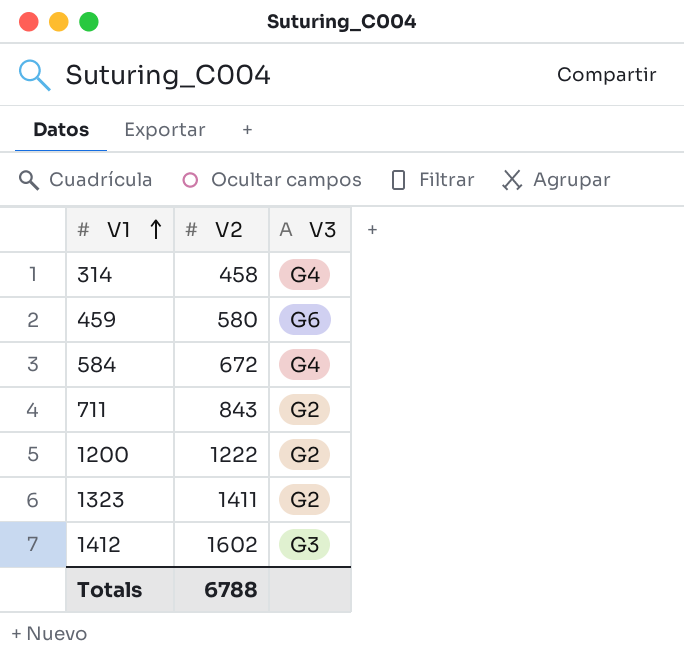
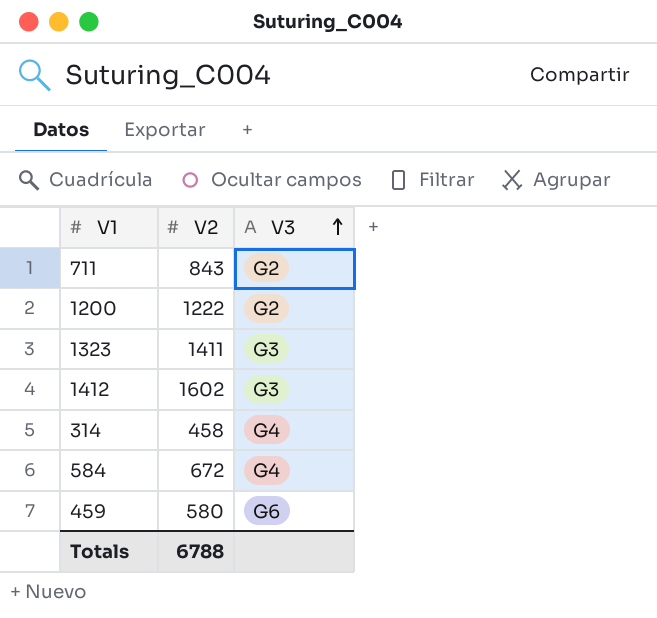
row order: V1 ascending -> V3 ascending
1323 | V3: G2 -> G3

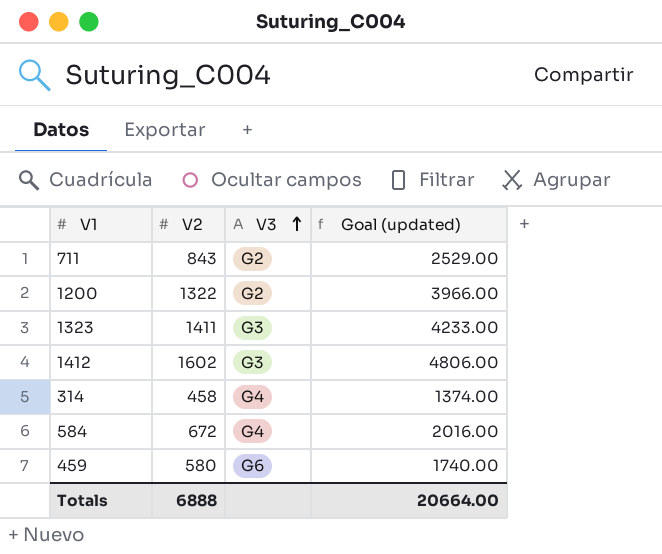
column Goal (updated) | formula: none -> [V2] * 3
1200 | V2: 1222 -> 1322
Totals | V2: 6788 -> 6888

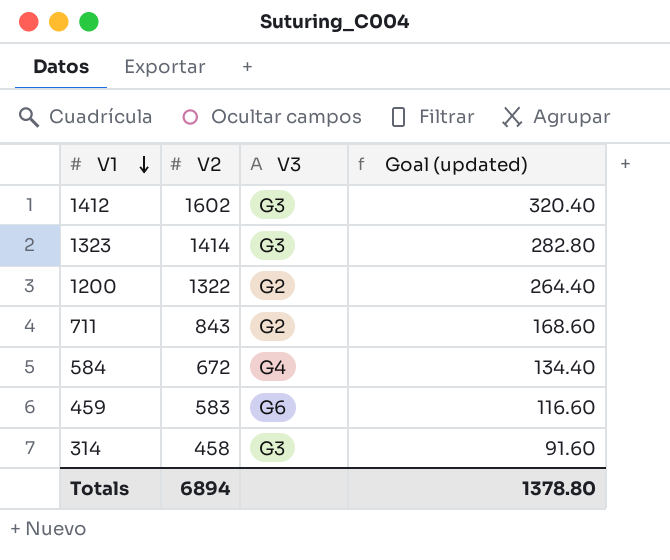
row order: V3 ascending -> V1 descending
column Goal (updated) | formula: [V2] * 3 -> [V2] * 0.2
1323 | V2: 1411 -> 1414
459 | V2: 580 -> 583
314 | V3: G4 -> G3
Totals | V2: 6888 -> 6894
Totals | Goal (updated): 20664.00 -> 1378.80

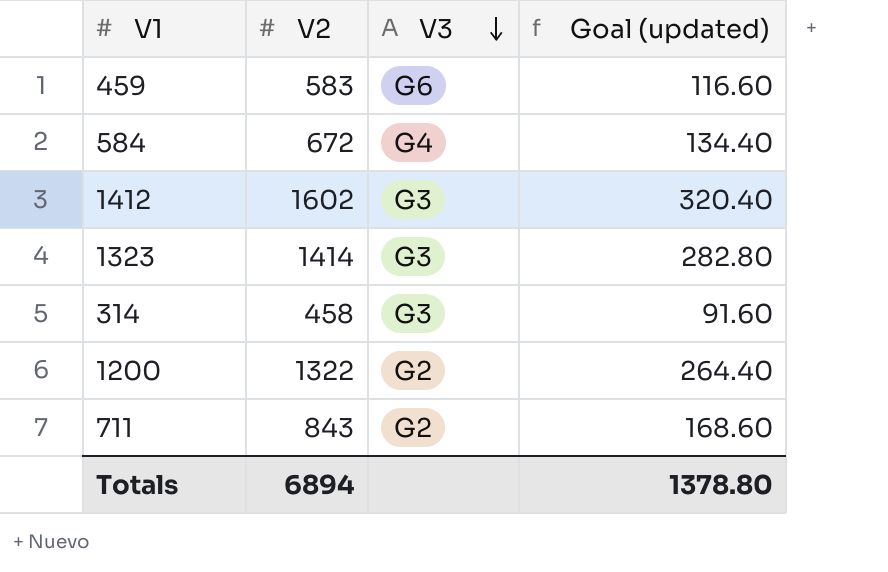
row order: V1 descending -> V3 descending

